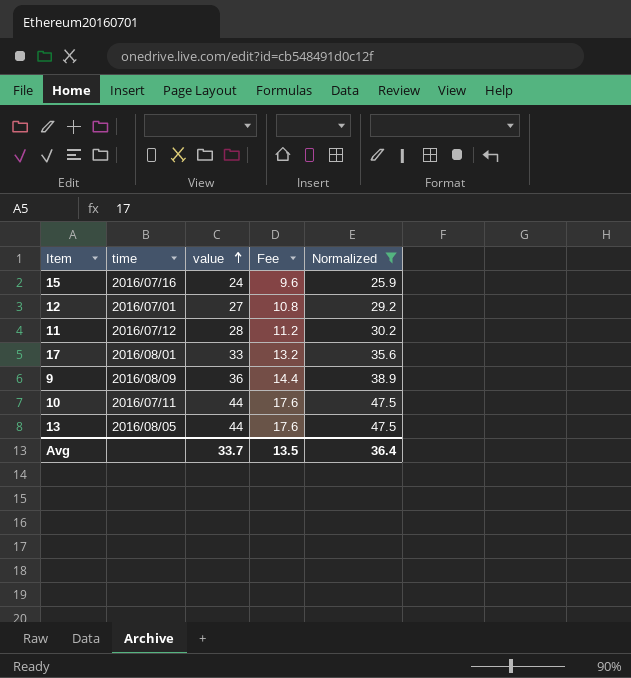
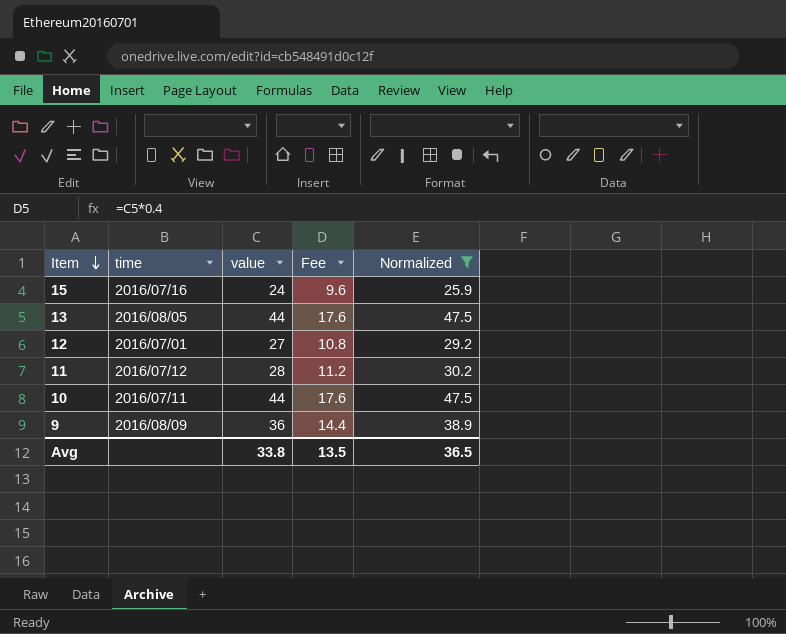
row order: value ascending -> Item descending
row 17: 2016/08/01 | 33 | 13.2 | 35.6 -> none
Avg | value: 33.7 -> 33.8
Avg | Normalized: 36.4 -> 36.5

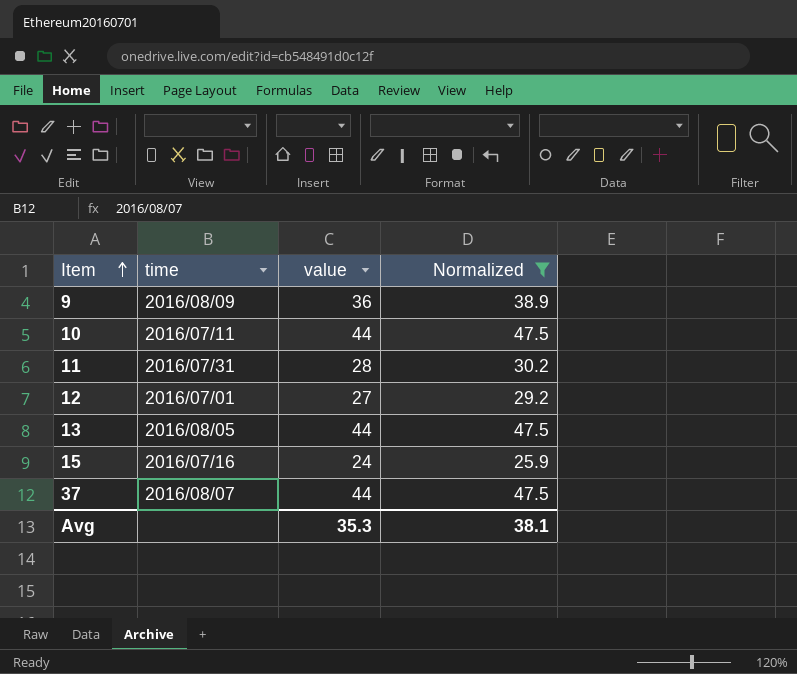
row order: Item descending -> Item ascending
column Fee | formula: [value] * 0.4 -> none
11 | time: 2016/07/12 -> 2016/07/31
row 37: none -> 2016/08/07 | 44 | 47.5
Avg | value: 33.8 -> 35.3
Avg | Normalized: 36.5 -> 38.1

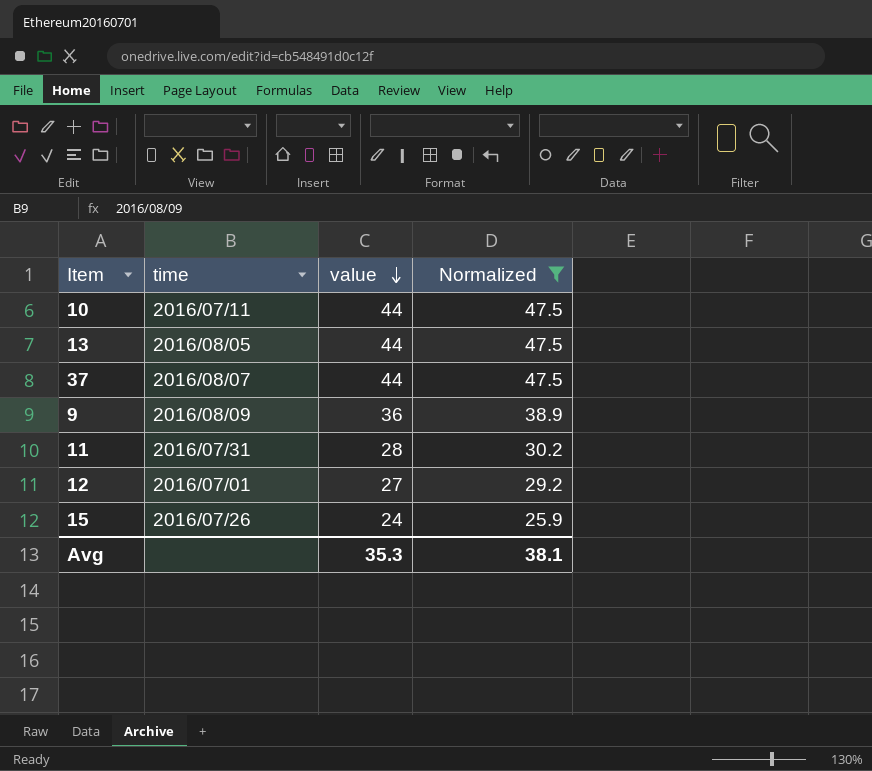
row order: Item ascending -> value descending
15 | time: 2016/07/16 -> 2016/07/26

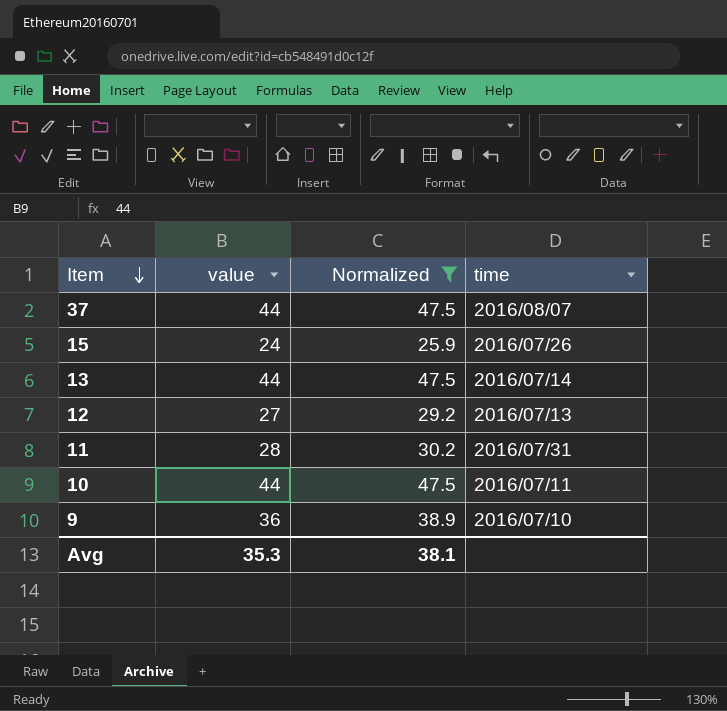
row order: value descending -> Item descending
column time | position: 2 -> 4
13 | time: 2016/08/05 -> 2016/07/14
12 | time: 2016/07/01 -> 2016/07/13
9 | time: 2016/08/09 -> 2016/07/10

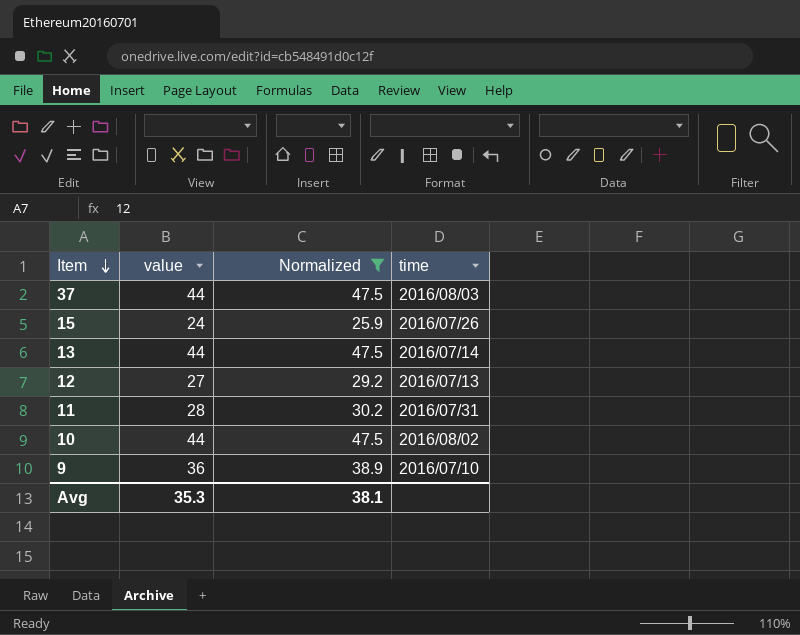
37 | time: 2016/08/07 -> 2016/08/03
10 | time: 2016/07/11 -> 2016/08/02

